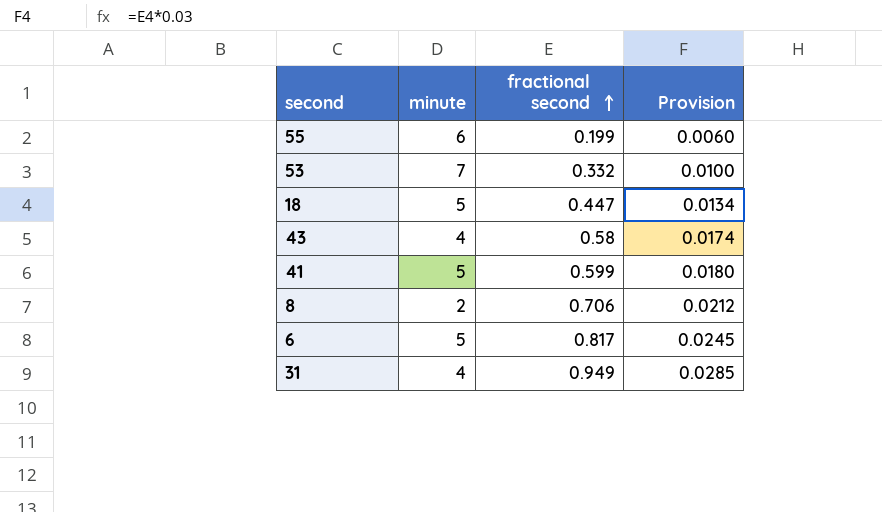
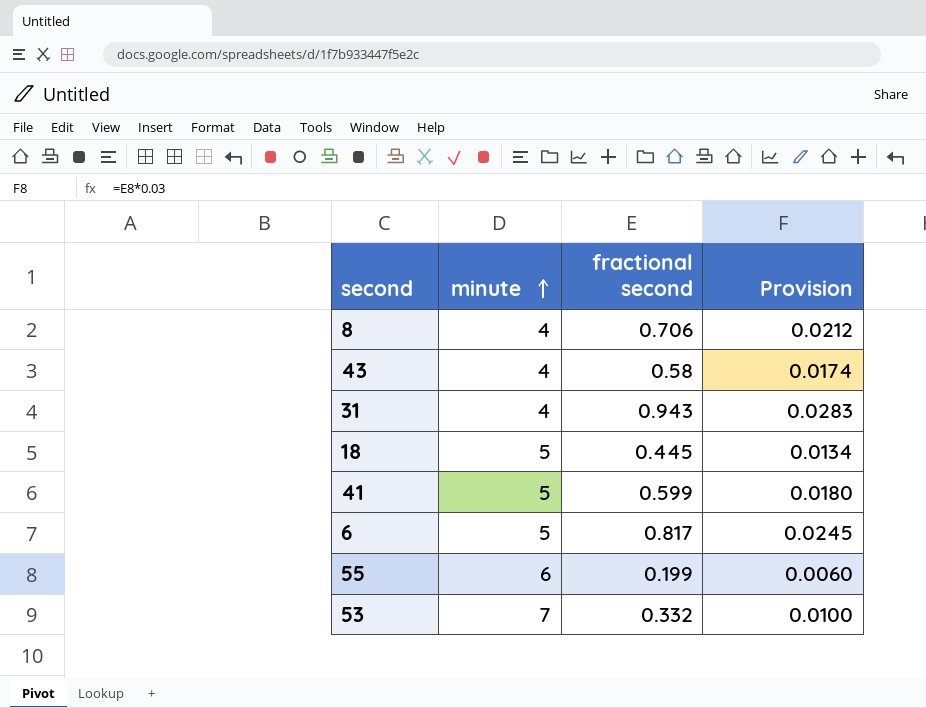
row order: fractional second ascending -> minute ascending
8 | minute: 2 -> 4
31 | fractional second: 0.949 -> 0.943
31 | Provision: 0.0285 -> 0.0283
18 | fractional second: 0.447 -> 0.445

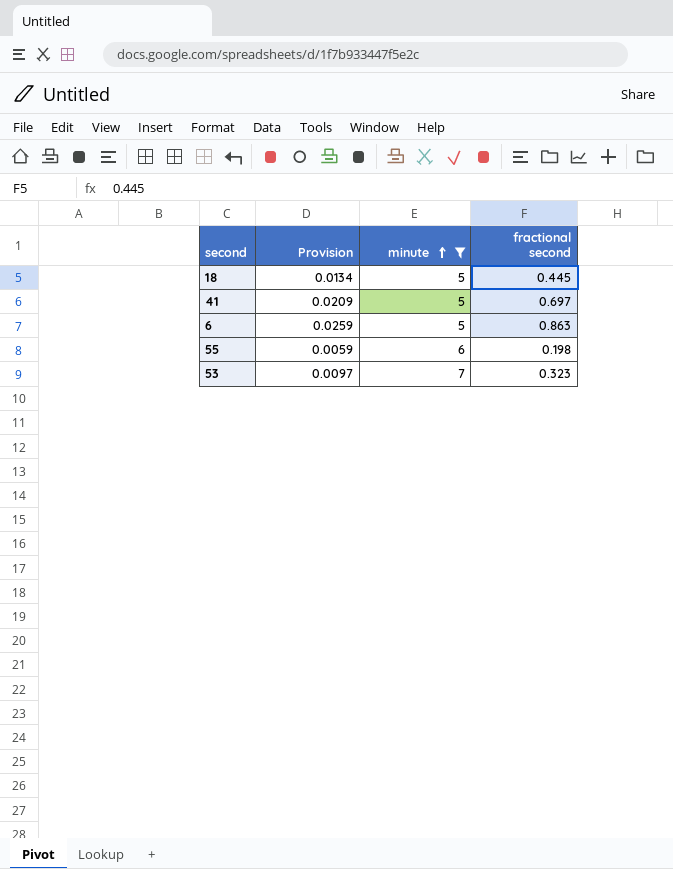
filter: none -> minute != 4
column Provision | position: 4 -> 2
41 | Provision: 0.0180 -> 0.0209
41 | fractional second: 0.599 -> 0.697
6 | Provision: 0.0245 -> 0.0259
6 | fractional second: 0.817 -> 0.863
55 | Provision: 0.0060 -> 0.0059
55 | fractional second: 0.199 -> 0.198
53 | Provision: 0.0100 -> 0.0097
53 | fractional second: 0.332 -> 0.323

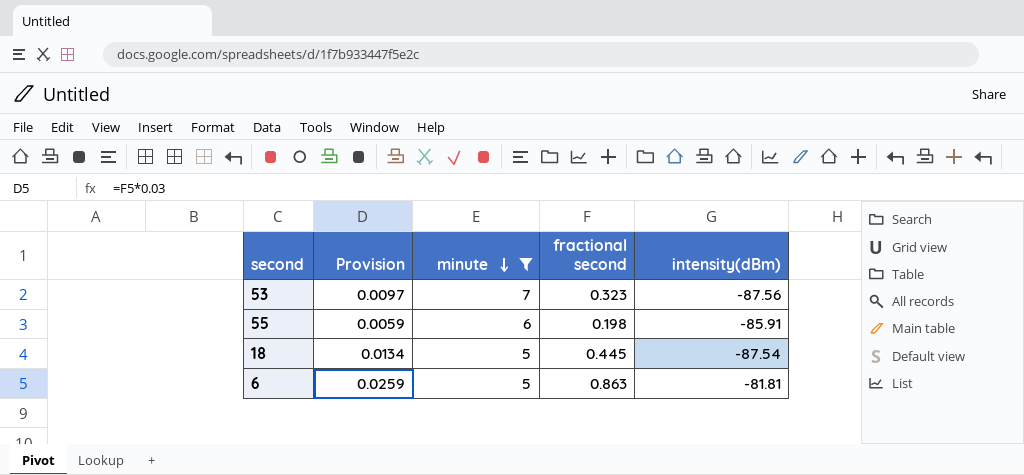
row order: minute ascending -> minute descending
column intensity(dBm) | position: none -> 5
row 41: 0.0209 | 5 | 0.697 -> none

